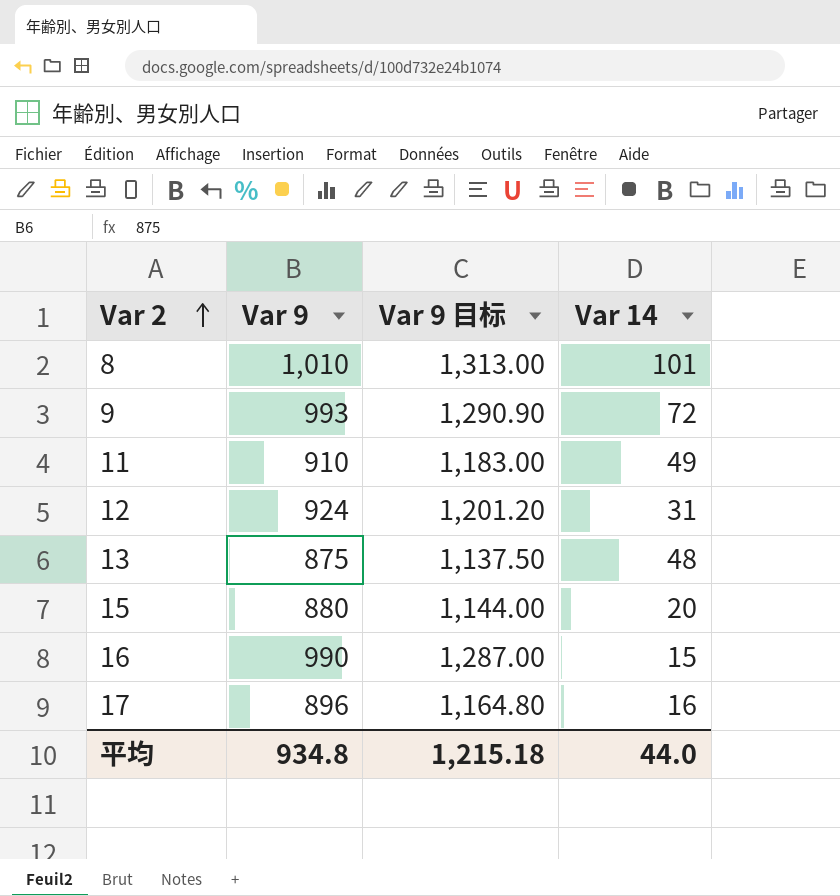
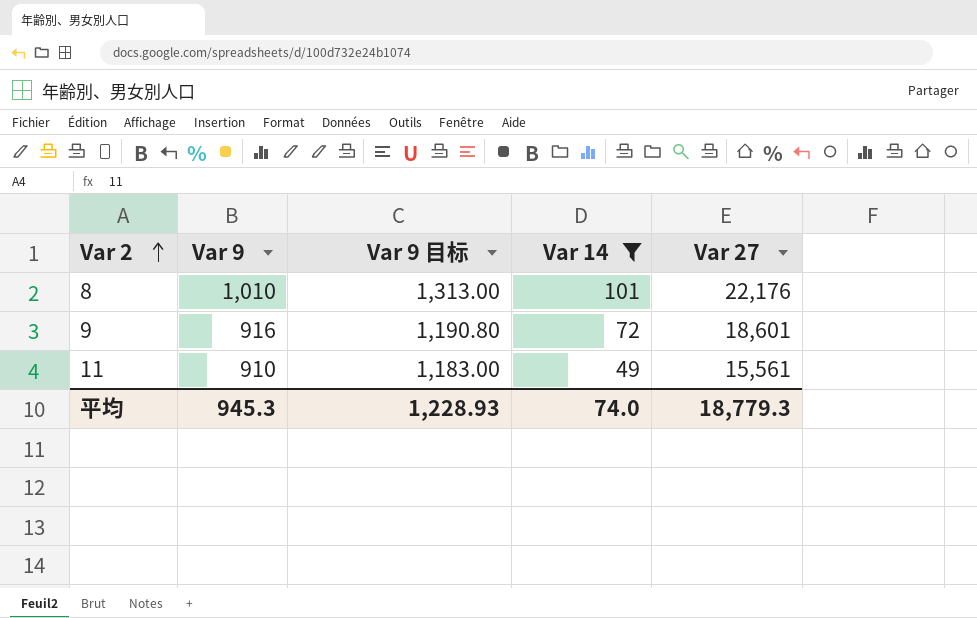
filter: none -> Var 14 >= 49
column Var 27 | position: none -> 5
9 | Var 9: 993 -> 916
9 | Var 9 目标: 1,290.90 -> 1,190.80
平均 | Var 9: 934.8 -> 945.3
平均 | Var 9 目标: 1,215.18 -> 1,228.93
平均 | Var 14: 44.0 -> 74.0

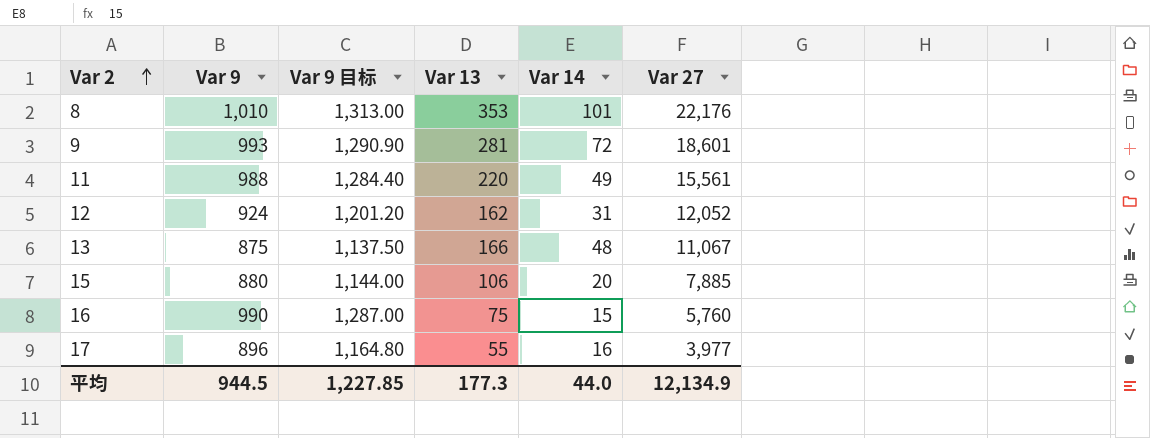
filter: Var 14 >= 49 -> none
column Var 13 | position: none -> 4
9 | Var 9: 916 -> 993
9 | Var 9 目标: 1,190.80 -> 1,290.90
11 | Var 9: 910 -> 988
11 | Var 9 目标: 1,183.00 -> 1,284.40
平均 | Var 9: 945.3 -> 944.5
平均 | Var 9 目标: 1,228.93 -> 1,227.85
平均 | Var 14: 74.0 -> 44.0
平均 | Var 27: 18,779.3 -> 12,134.9

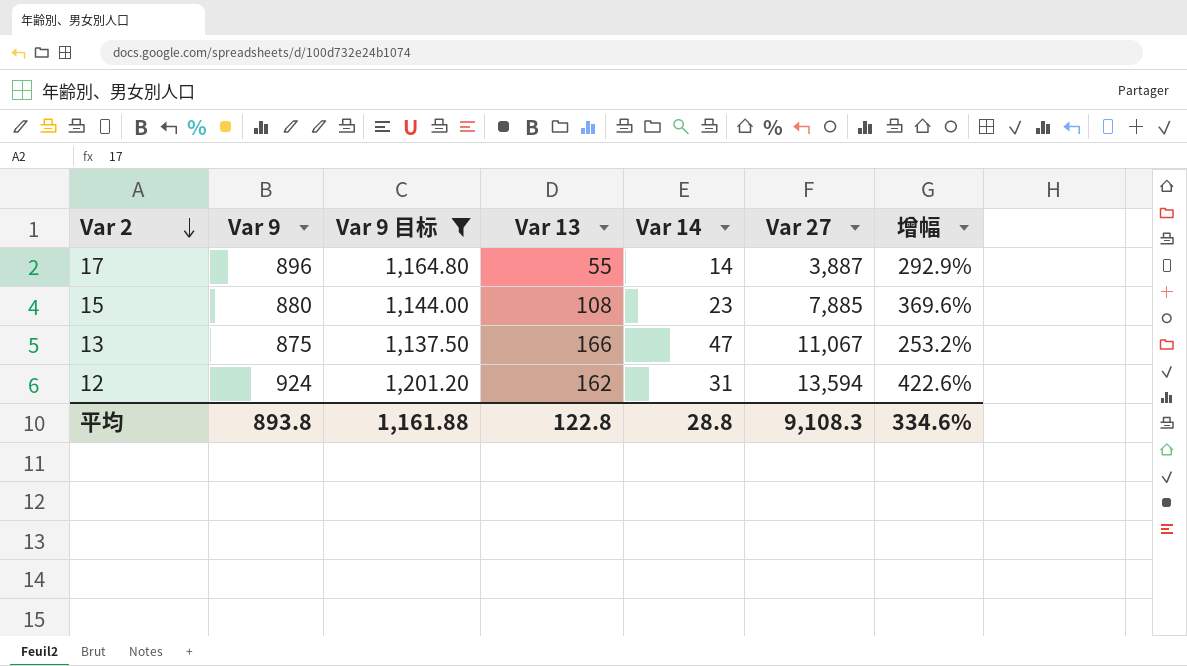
filter: none -> Var 9 目标 <= 1,201.20
row order: Var 2 ascending -> Var 2 descending
column 增幅 | formula: none -> ([Var 13] - [Var 14]) / [Var 14]
17 | Var 14: 16 -> 14
17 | Var 27: 3,977 -> 3,887
15 | Var 13: 106 -> 108
15 | Var 14: 20 -> 23
13 | Var 14: 48 -> 47
12 | Var 27: 12,052 -> 13,594
平均 | Var 9: 944.5 -> 893.8
平均 | Var 9 目标: 1,227.85 -> 1,161.88
平均 | Var 13: 177.3 -> 122.8
平均 | Var 14: 44.0 -> 28.8
平均 | Var 27: 12,134.9 -> 9,108.3

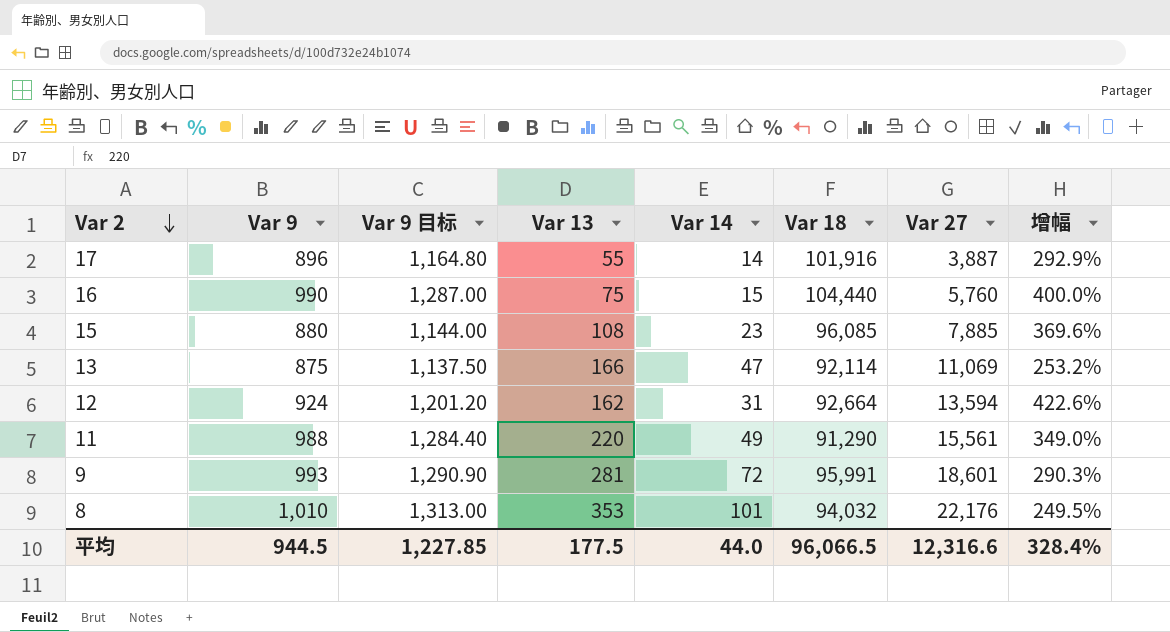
filter: Var 9 目标 <= 1,201.20 -> none
column Var 18 | position: none -> 6
13 | Var 27: 11,067 -> 11,069
平均 | Var 9: 893.8 -> 944.5
平均 | Var 9 目标: 1,161.88 -> 1,227.85
平均 | Var 13: 122.8 -> 177.5
平均 | Var 14: 28.8 -> 44.0
平均 | Var 27: 9,108.3 -> 12,316.6
平均 | 增幅: 334.6% -> 328.4%

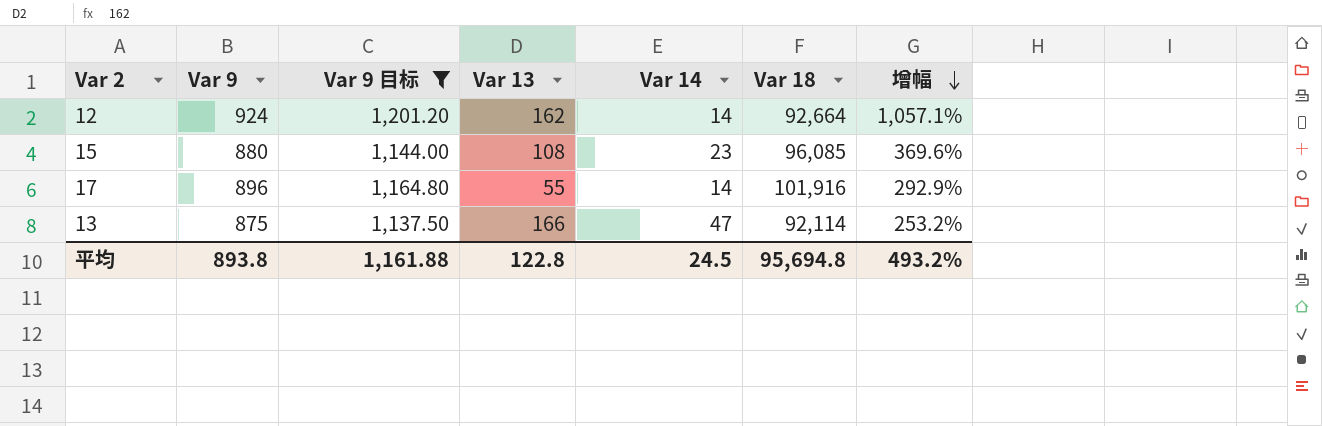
filter: none -> Var 9 目标 <= 1,201.20
row order: Var 2 descending -> 增幅 descending
column Var 27 | position: 7 -> none
12 | Var 14: 31 -> 14
12 | 增幅: 422.6% -> 1,057.1%
平均 | Var 9: 944.5 -> 893.8
平均 | Var 9 目标: 1,227.85 -> 1,161.88
平均 | Var 13: 177.5 -> 122.8
平均 | Var 14: 44.0 -> 24.5
平均 | Var 18: 96,066.5 -> 95,694.8
平均 | 增幅: 328.4% -> 493.2%

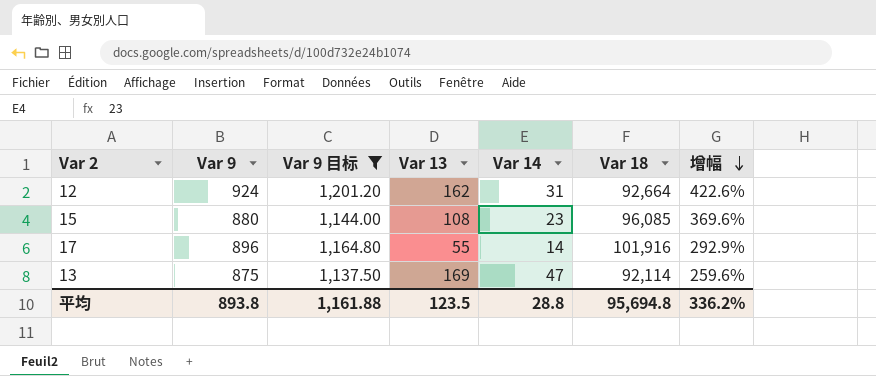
12 | Var 14: 14 -> 31
12 | 增幅: 1,057.1% -> 422.6%
13 | Var 13: 166 -> 169
13 | 增幅: 253.2% -> 259.6%
平均 | Var 13: 122.8 -> 123.5
平均 | Var 14: 24.5 -> 28.8
平均 | 增幅: 493.2% -> 336.2%

